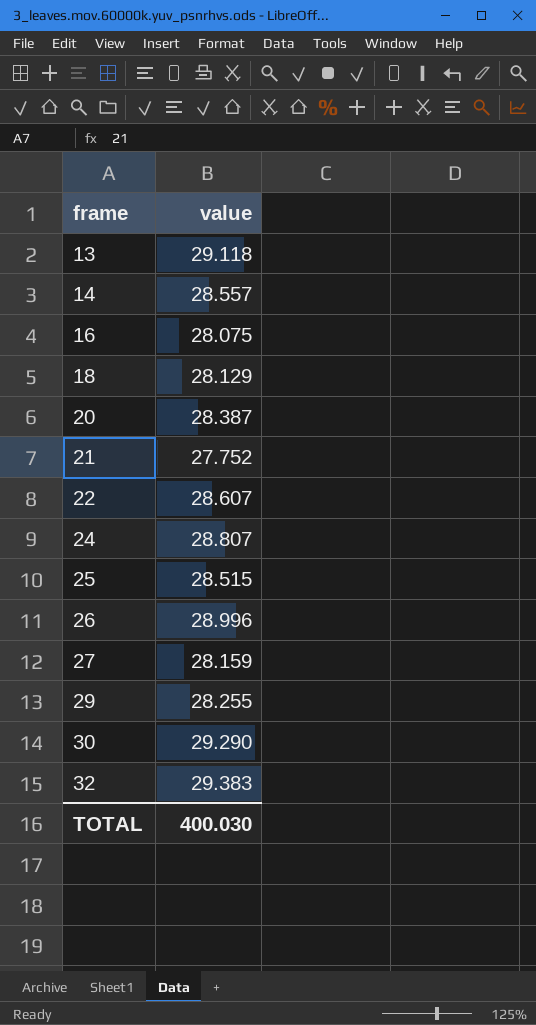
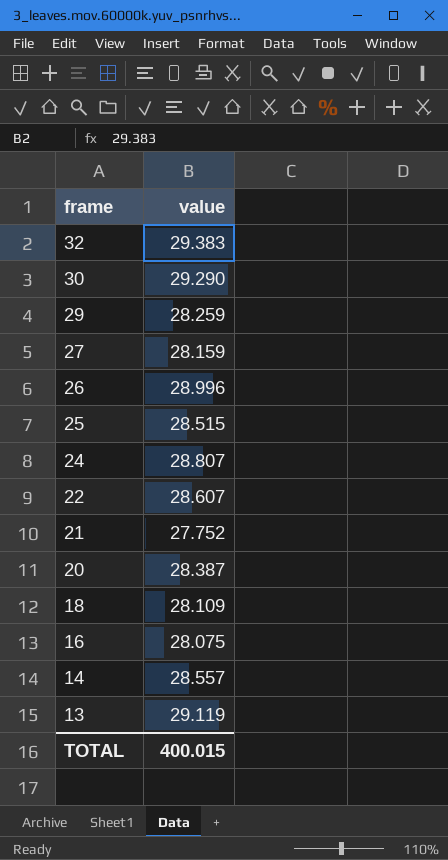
row order: frame ascending -> frame descending
29 | value: 28.255 -> 28.259
18 | value: 28.129 -> 28.109
13 | value: 29.118 -> 29.119
TOTAL | value: 400.030 -> 400.015

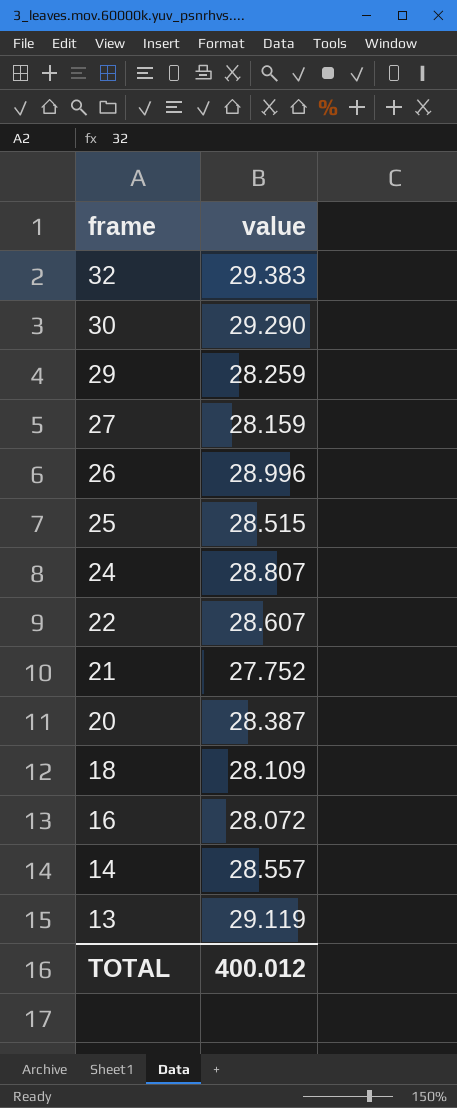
16 | value: 28.075 -> 28.072
TOTAL | value: 400.015 -> 400.012

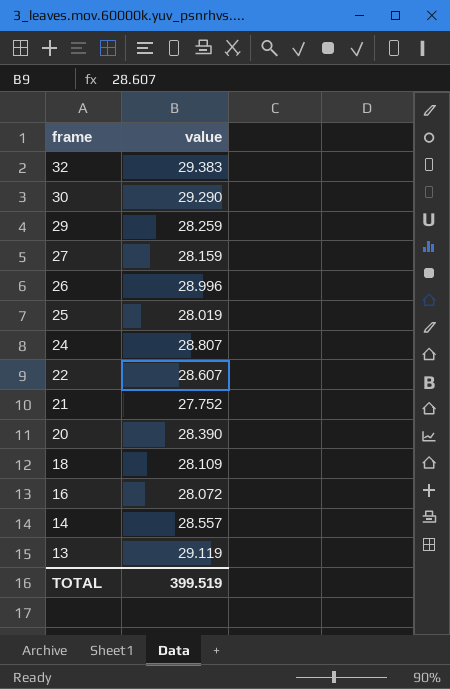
25 | value: 28.515 -> 28.019
20 | value: 28.387 -> 28.390
TOTAL | value: 400.012 -> 399.519

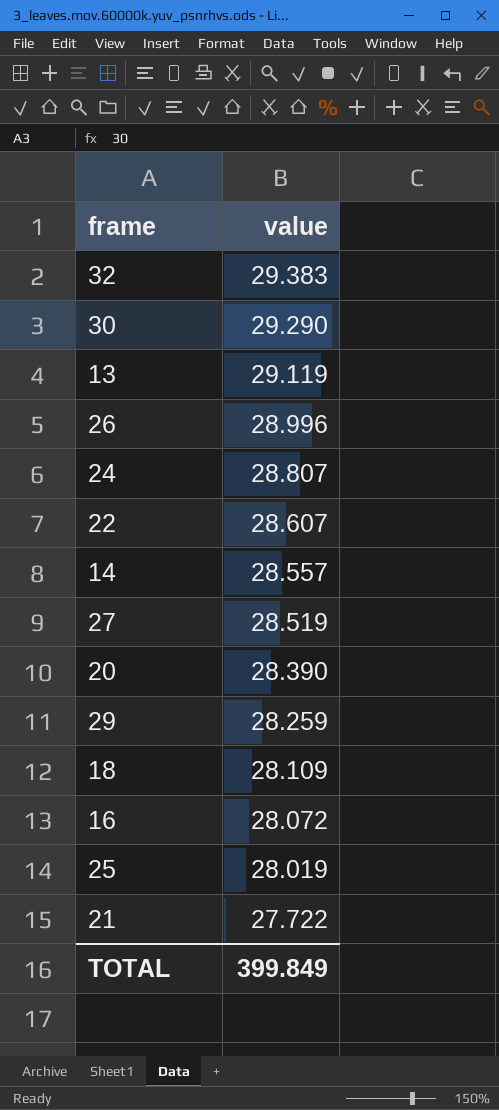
row order: frame descending -> value descending
27 | value: 28.159 -> 28.519
21 | value: 27.752 -> 27.722
TOTAL | value: 399.519 -> 399.849

